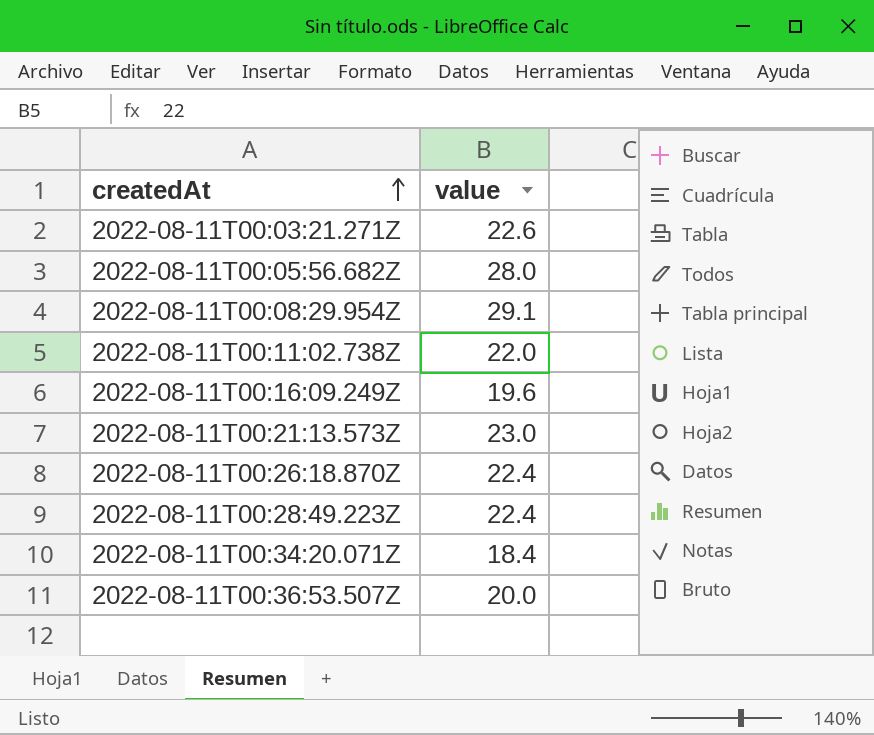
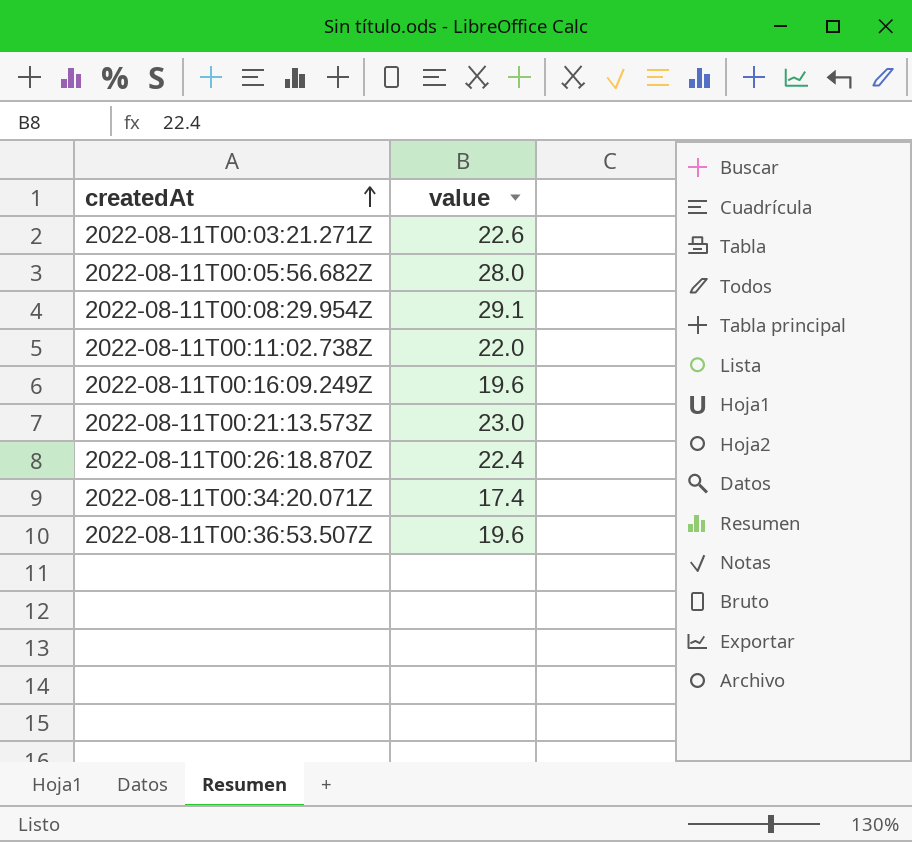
row 2022-08-11T00:28:49.223Z: 22.4 -> none
2022-08-11T00:34:20.071Z | value: 18.4 -> 17.4
2022-08-11T00:36:53.507Z | value: 20.0 -> 19.6

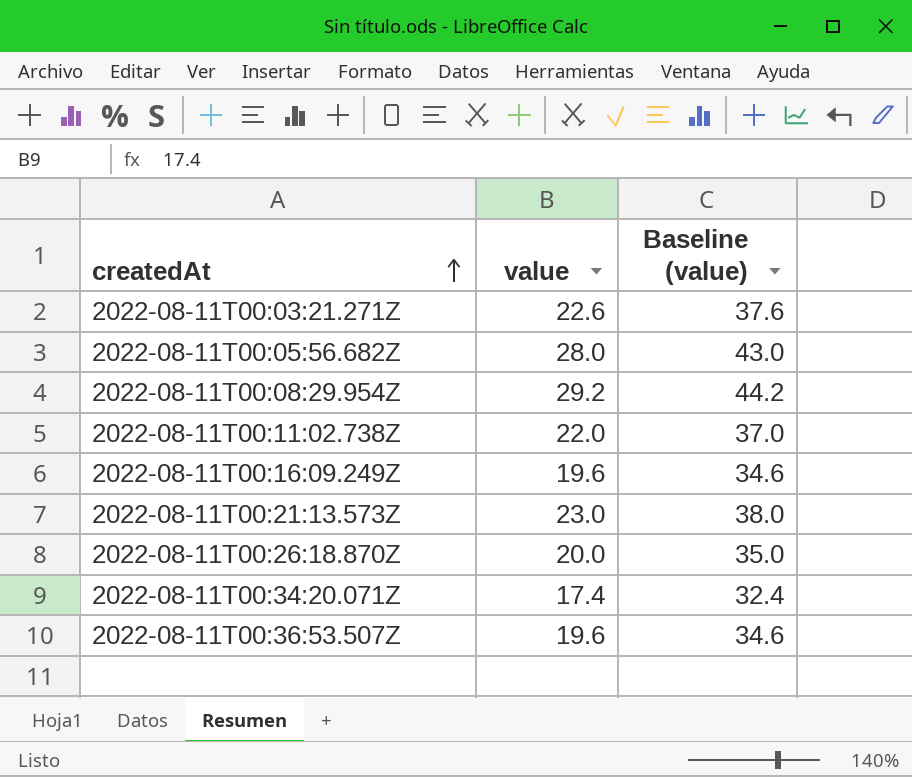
column Baseline (value) | formula: none -> [value] + 15
2022-08-11T00:08:29.954Z | value: 29.1 -> 29.2
2022-08-11T00:26:18.870Z | value: 22.4 -> 20.0

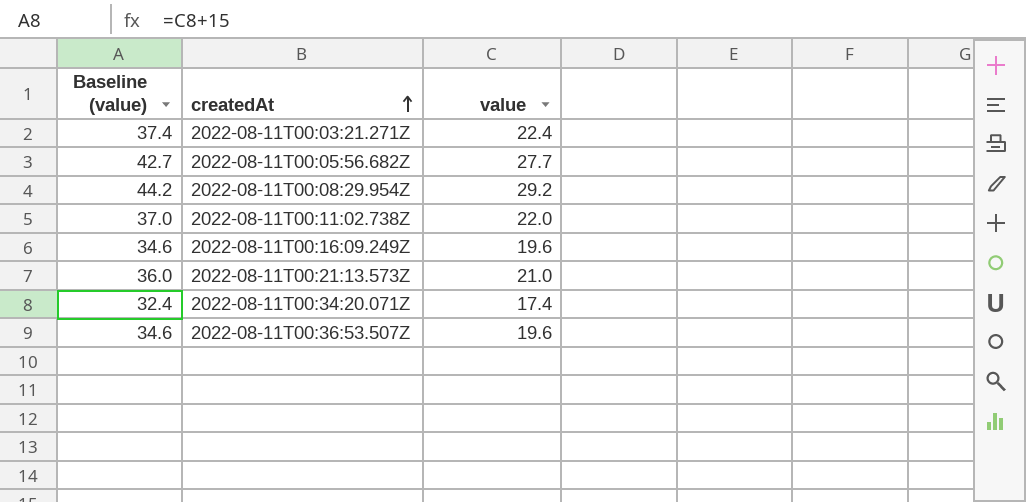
column Baseline (value) | position: 3 -> 1
row 2022-08-11T00:26:18.870Z: 20.0 | 35.0 -> none
2022-08-11T00:03:21.271Z | Baseline (value): 37.6 -> 37.4
2022-08-11T00:03:21.271Z | value: 22.6 -> 22.4
2022-08-11T00:05:56.682Z | Baseline (value): 43.0 -> 42.7
2022-08-11T00:05:56.682Z | value: 28.0 -> 27.7
2022-08-11T00:21:13.573Z | Baseline (value): 38.0 -> 36.0
2022-08-11T00:21:13.573Z | value: 23.0 -> 21.0

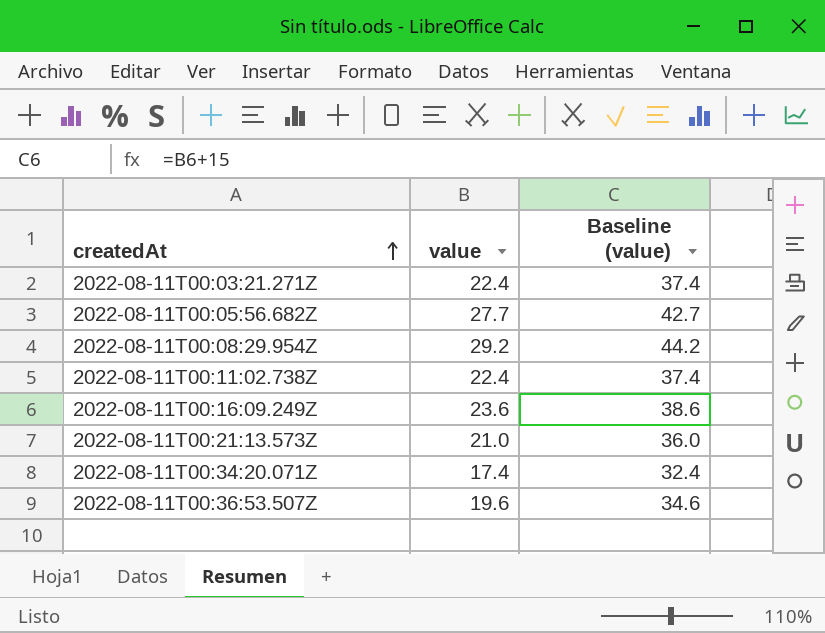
column Baseline (value) | position: 1 -> 3
2022-08-11T00:11:02.738Z | value: 22.0 -> 22.4
2022-08-11T00:11:02.738Z | Baseline (value): 37.0 -> 37.4
2022-08-11T00:16:09.249Z | value: 19.6 -> 23.6
2022-08-11T00:16:09.249Z | Baseline (value): 34.6 -> 38.6

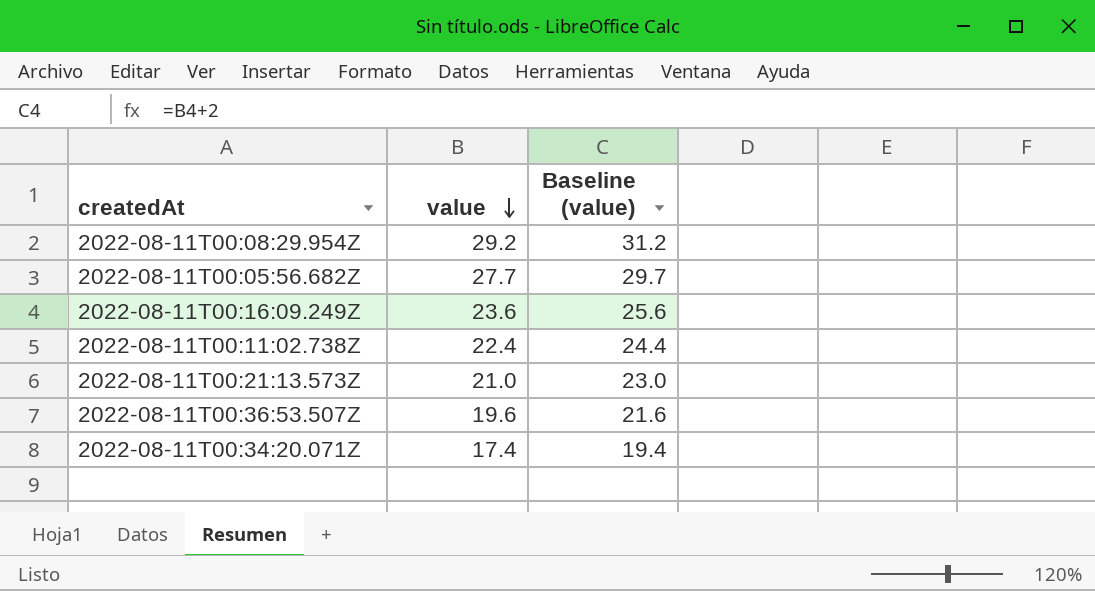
row order: createdAt ascending -> value descending
column Baseline (value) | formula: [value] + 15 -> [value] + 2
row 2022-08-11T00:03:21.271Z: 22.4 | 37.4 -> none

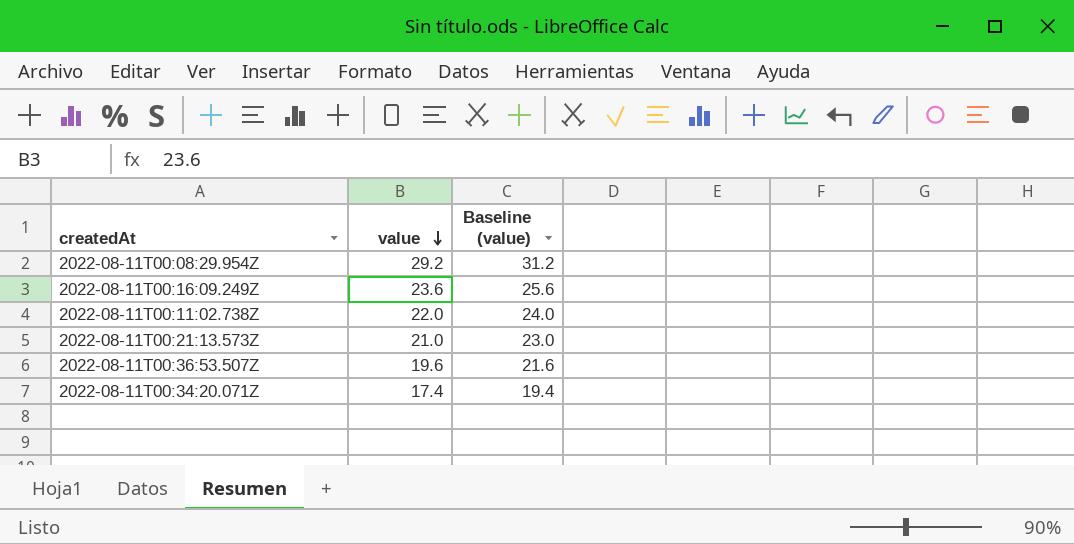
row 2022-08-11T00:05:56.682Z: 27.7 | 29.7 -> none
2022-08-11T00:11:02.738Z | value: 22.4 -> 22.0
2022-08-11T00:11:02.738Z | Baseline (value): 24.4 -> 24.0

